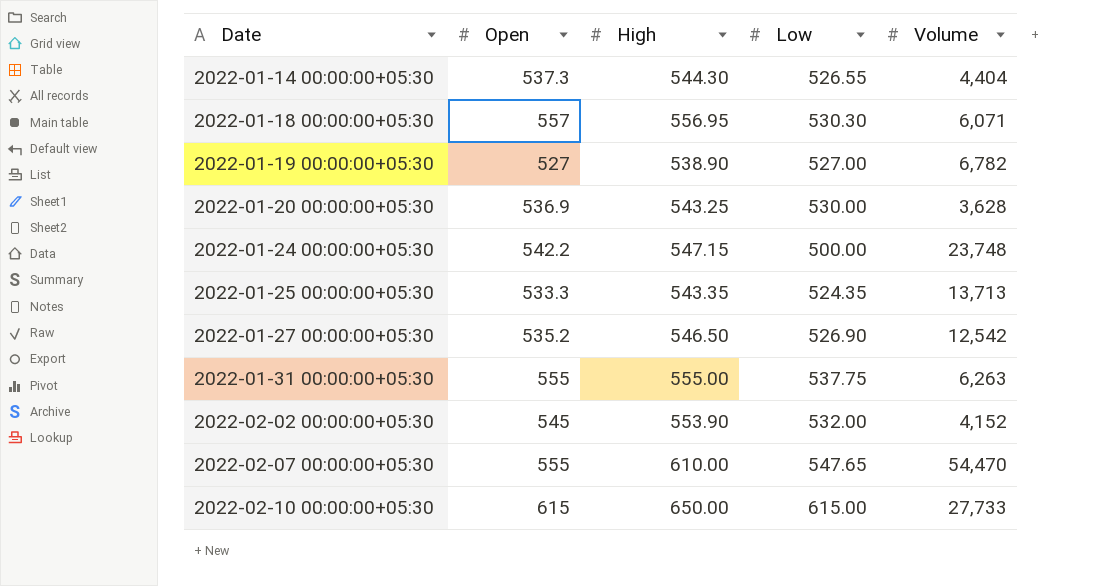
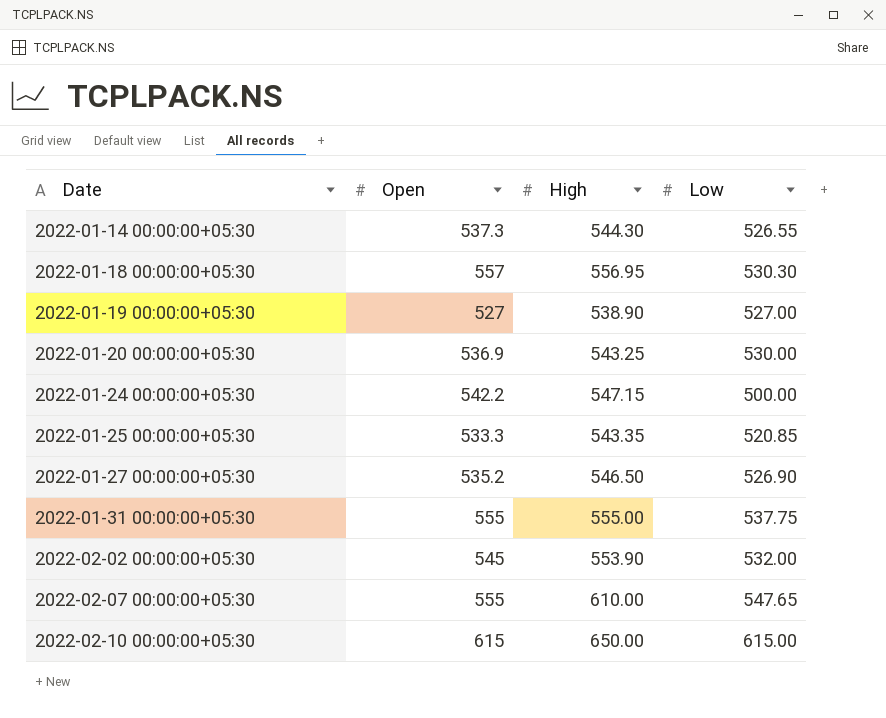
column Volume | position: 5 -> none
2022-01-25 00:00:00+05:30 | Low: 524.35 -> 520.85

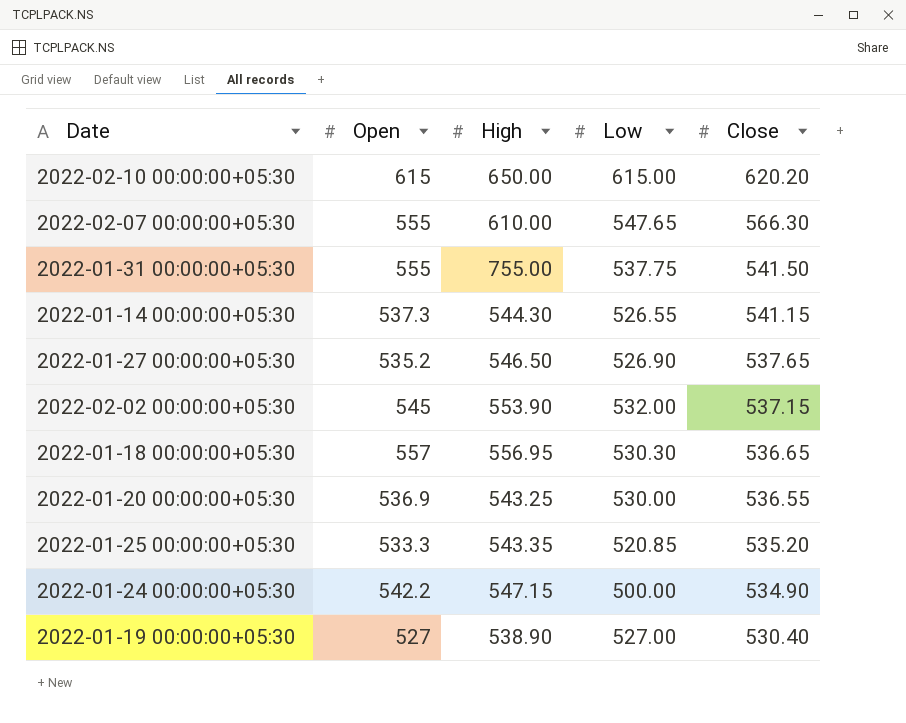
row order: Date ascending -> Close descending
column Close | position: none -> 5
2022-01-31 00:00:00+05:30 | High: 555.00 -> 755.00

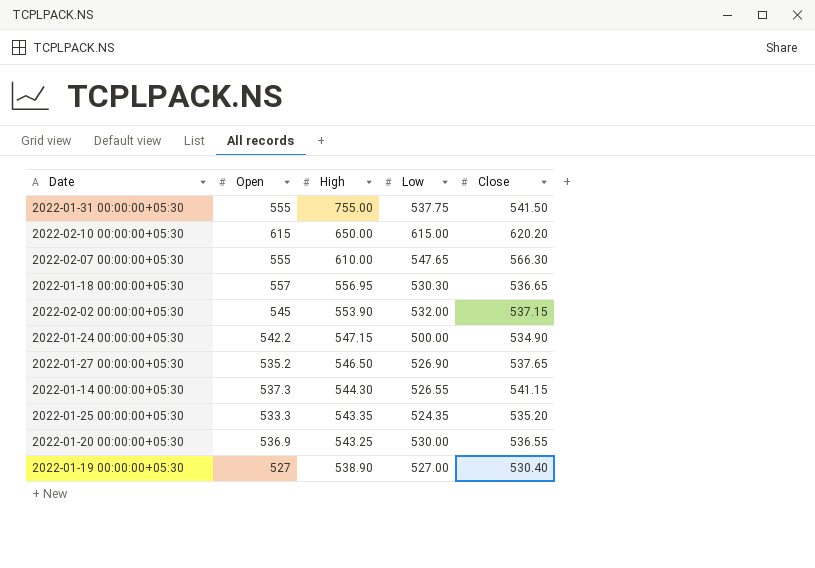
row order: Close descending -> High descending
2022-01-25 00:00:00+05:30 | Low: 520.85 -> 524.35

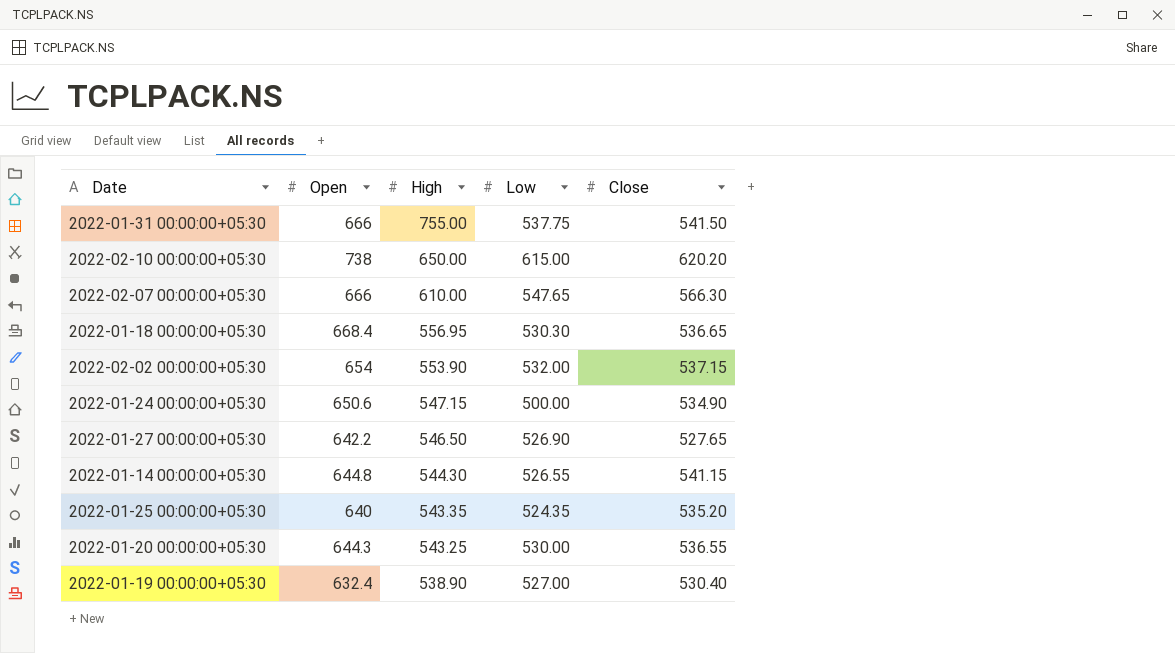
2022-01-31 00:00:00+05:30 | Open: 555 -> 666
2022-02-10 00:00:00+05:30 | Open: 615 -> 738
2022-02-07 00:00:00+05:30 | Open: 555 -> 666
2022-01-18 00:00:00+05:30 | Open: 557 -> 668.4
2022-02-02 00:00:00+05:30 | Open: 545 -> 654
2022-01-24 00:00:00+05:30 | Open: 542.2 -> 650.6
2022-01-27 00:00:00+05:30 | Open: 535.2 -> 642.2
2022-01-27 00:00:00+05:30 | Close: 537.65 -> 527.65
2022-01-14 00:00:00+05:30 | Open: 537.3 -> 644.8
2022-01-25 00:00:00+05:30 | Open: 533.3 -> 640
2022-01-20 00:00:00+05:30 | Open: 536.9 -> 644.3
2022-01-19 00:00:00+05:30 | Open: 527 -> 632.4

